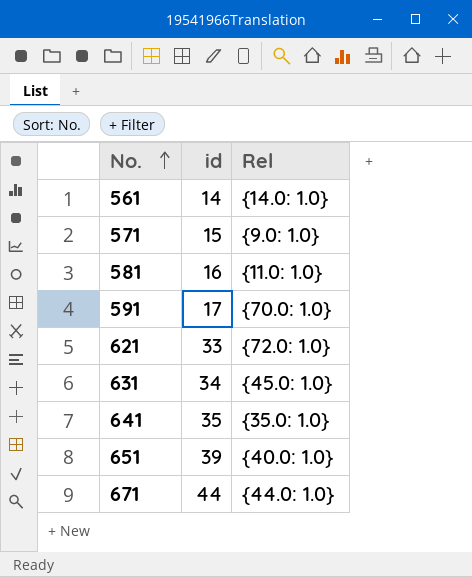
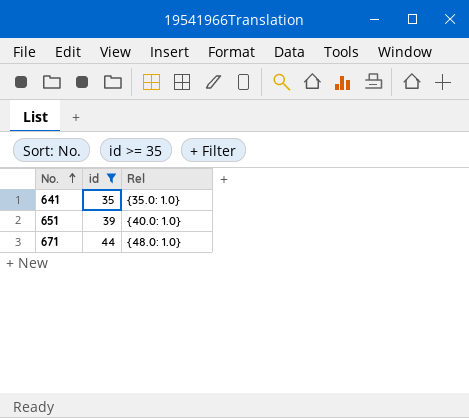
filter: none -> id >= 35
671 | Rel: {44.0: 1.0} -> {48.0: 1.0}

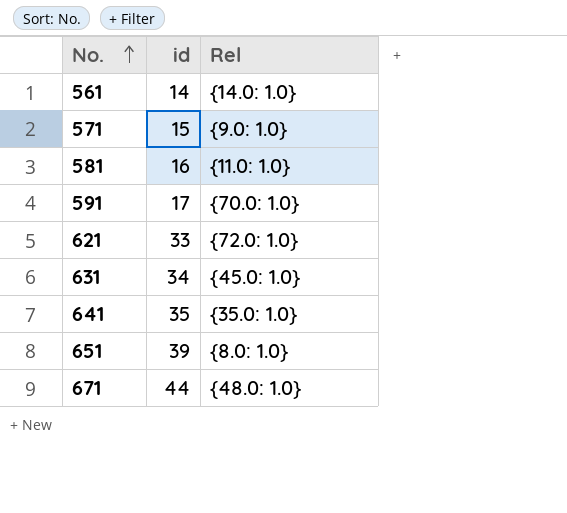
filter: id >= 35 -> none
651 | Rel: {40.0: 1.0} -> {8.0: 1.0}

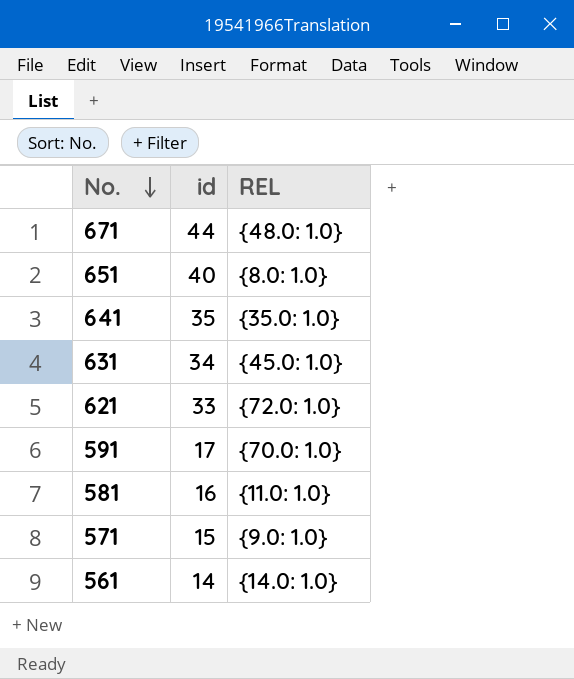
row order: No. ascending -> No. descending
column name: Rel -> REL
651 | id: 39 -> 40

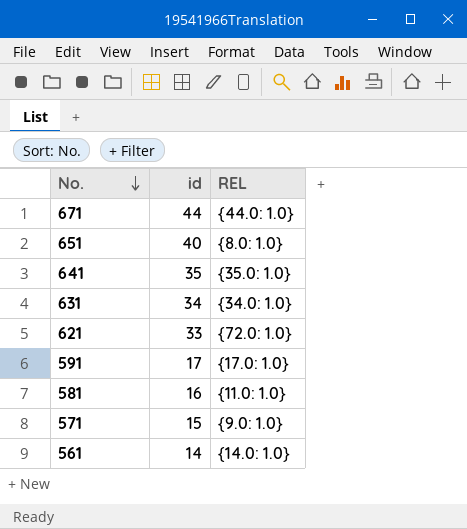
671 | REL: {48.0: 1.0} -> {44.0: 1.0}
631 | REL: {45.0: 1.0} -> {34.0: 1.0}
591 | REL: {70.0: 1.0} -> {17.0: 1.0}

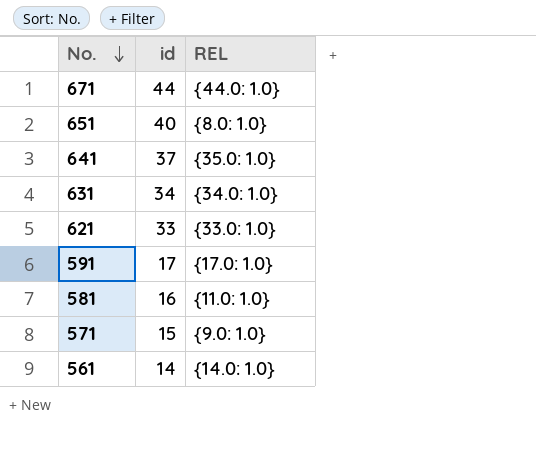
641 | id: 35 -> 37
621 | REL: {72.0: 1.0} -> {33.0: 1.0}

